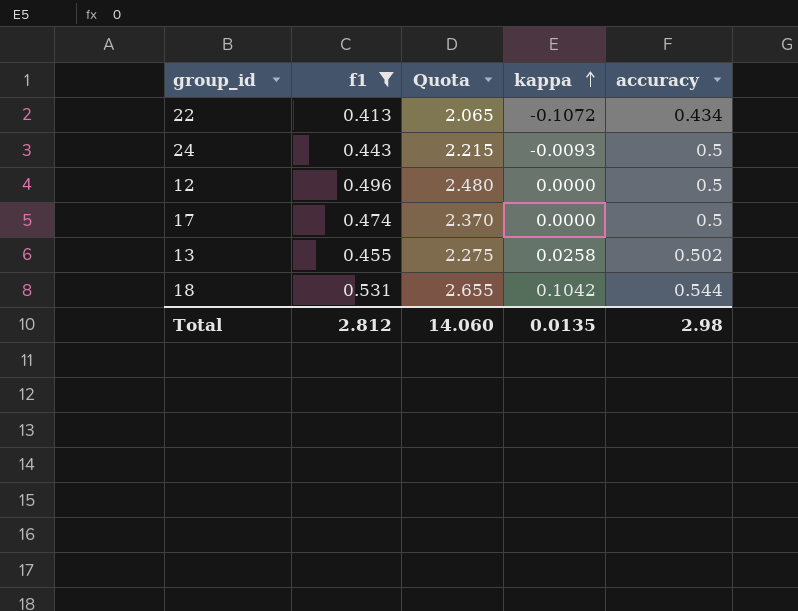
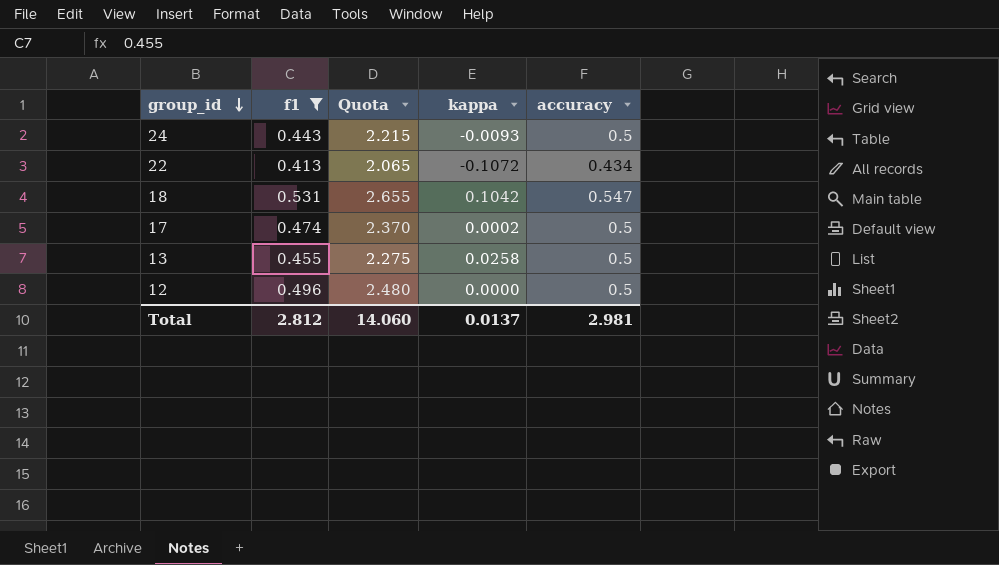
row order: kappa ascending -> group_id descending
18 | accuracy: 0.544 -> 0.547
17 | kappa: 0.0000 -> 0.0002
13 | accuracy: 0.502 -> 0.5
Total | kappa: 0.0135 -> 0.0137
Total | accuracy: 2.98 -> 2.981

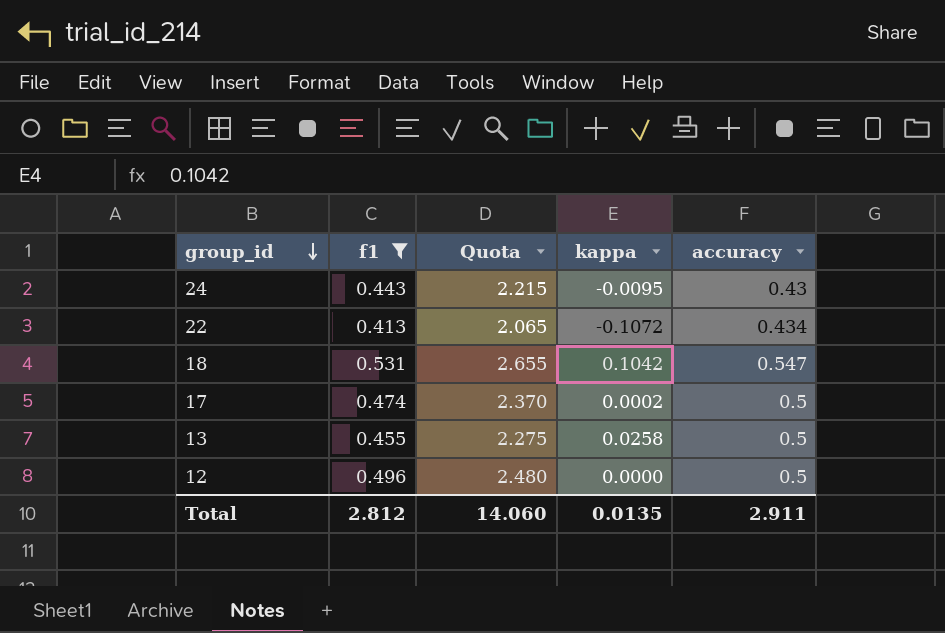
24 | kappa: -0.0093 -> -0.0095
24 | accuracy: 0.5 -> 0.43
Total | kappa: 0.0137 -> 0.0135
Total | accuracy: 2.981 -> 2.911

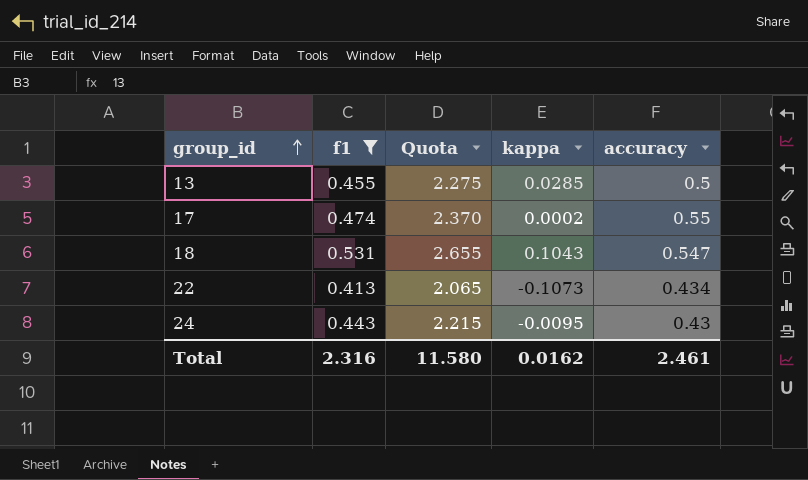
row order: group_id descending -> group_id ascending
row 12: 0.496 | 2.480 | 0.0000 | 0.5 -> none
13 | kappa: 0.0258 -> 0.0285
17 | accuracy: 0.5 -> 0.55
18 | kappa: 0.1042 -> 0.1043
22 | kappa: -0.1072 -> -0.1073
Total | f1: 2.812 -> 2.316
Total | Quota: 14.060 -> 11.580
Total | kappa: 0.0135 -> 0.0162
Total | accuracy: 2.911 -> 2.461

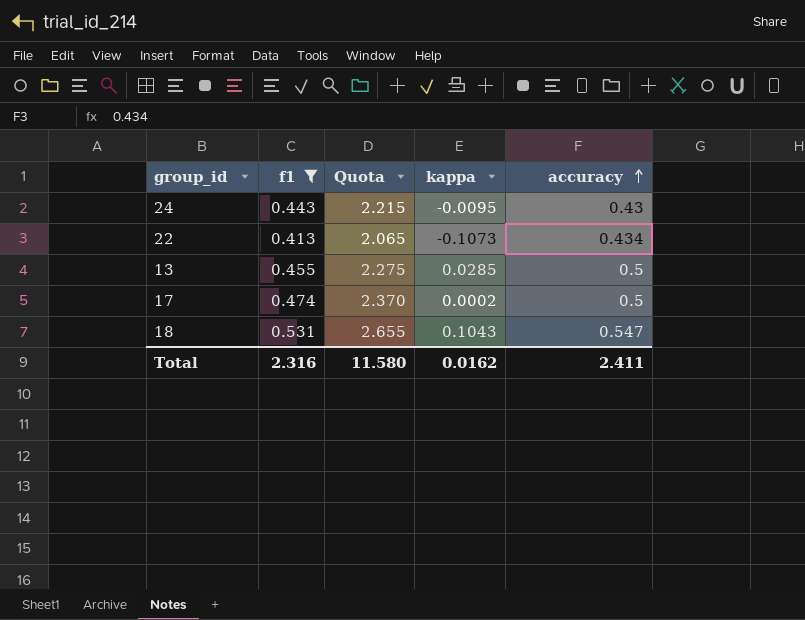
row order: group_id ascending -> accuracy ascending
17 | accuracy: 0.55 -> 0.5
Total | accuracy: 2.461 -> 2.411

